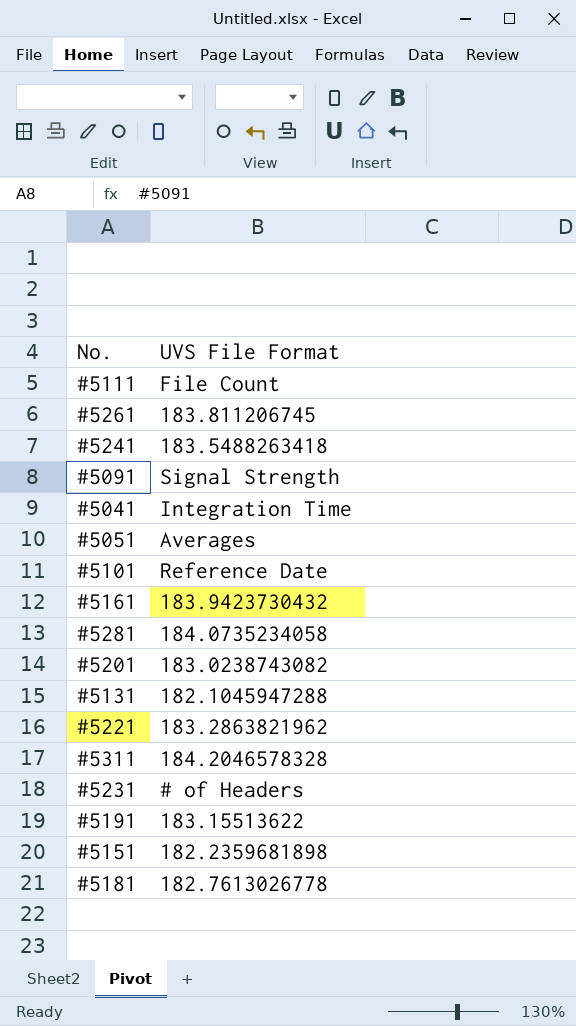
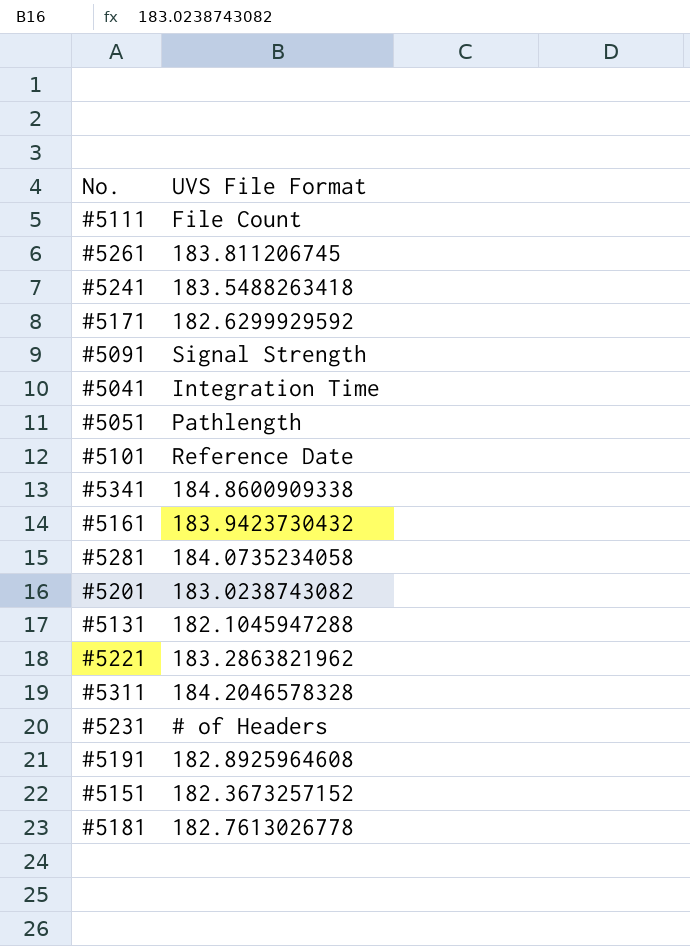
row #5171: none -> 182.6299929592
#5051 | UVS File Format: Averages -> Pathlength
row #5341: none -> 184.8600909338
#5191 | UVS File Format: 183.15513622 -> 182.8925964608
#5151 | UVS File Format: 182.2359681898 -> 182.3673257152

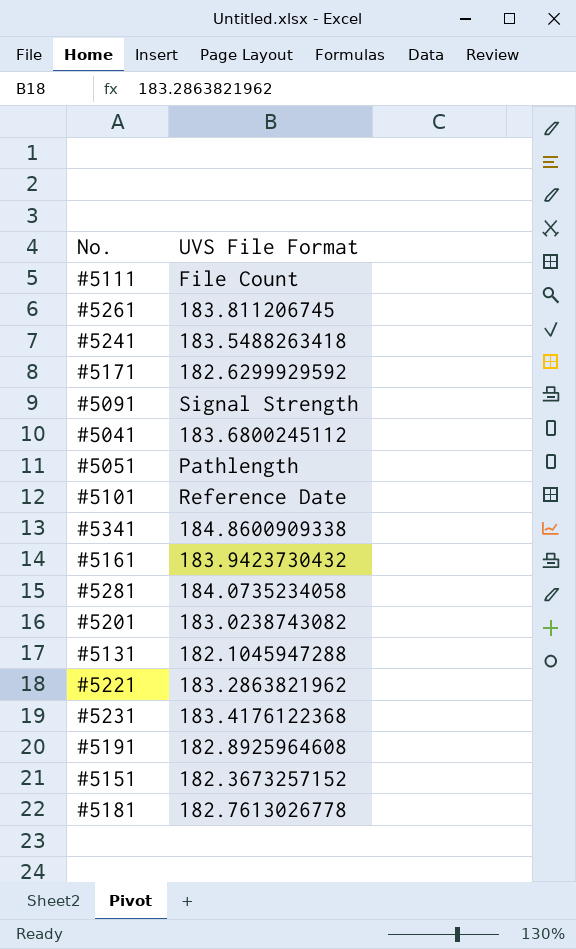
row #5311: 184.2046578328 -> none
#5041 | UVS File Format: Integration Time -> 183.6800245112
#5231 | UVS File Format: # of Headers -> 183.4176122368

